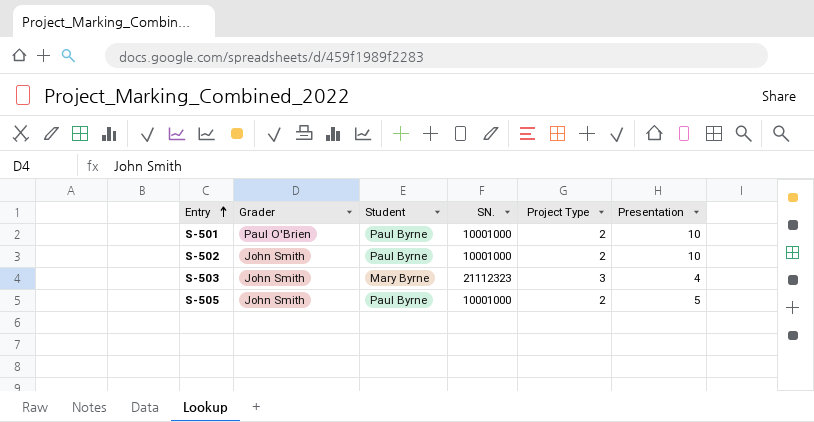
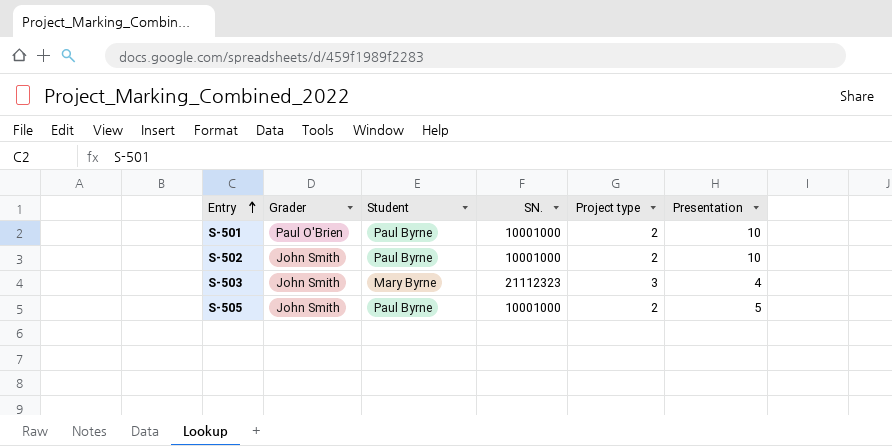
column name: Project Type -> Project type

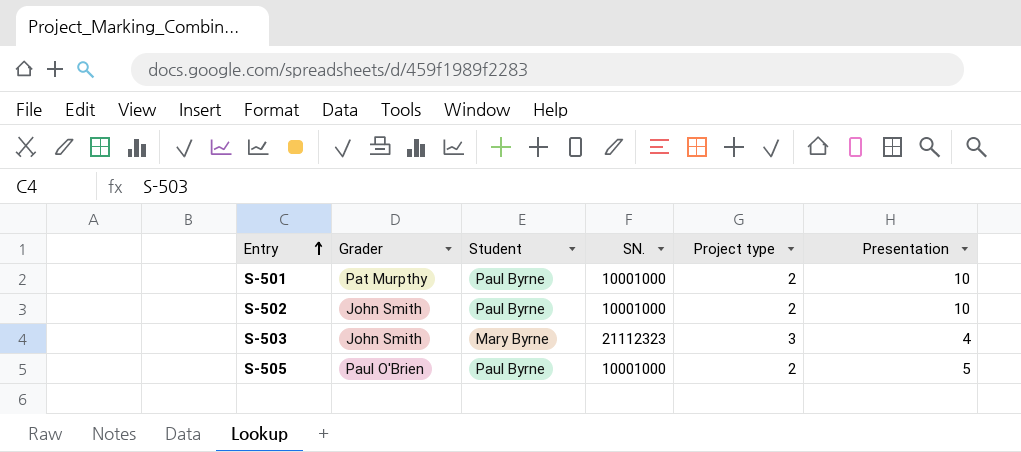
S-501 | Grader: Paul O'Brien -> Pat Murpthy
S-505 | Grader: John Smith -> Paul O'Brien

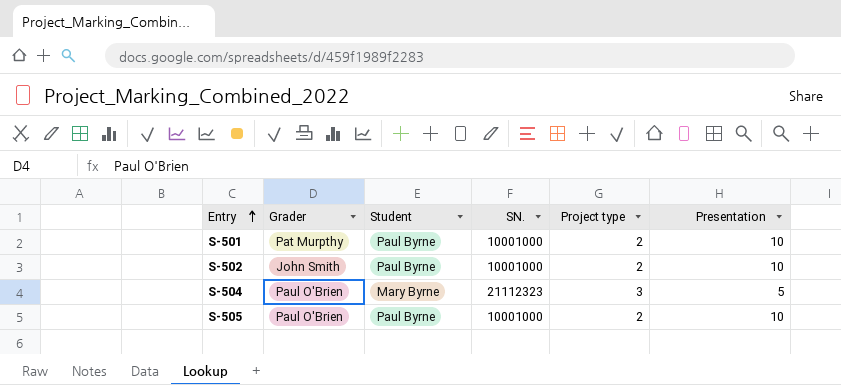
row S-503: John Smith | Mary Byrne | 21112323 | 3 | 4 -> none
row S-504: none -> Paul O'Brien | Mary Byrne | 21112323 | 3 | 5
S-505 | Presentation: 5 -> 10

